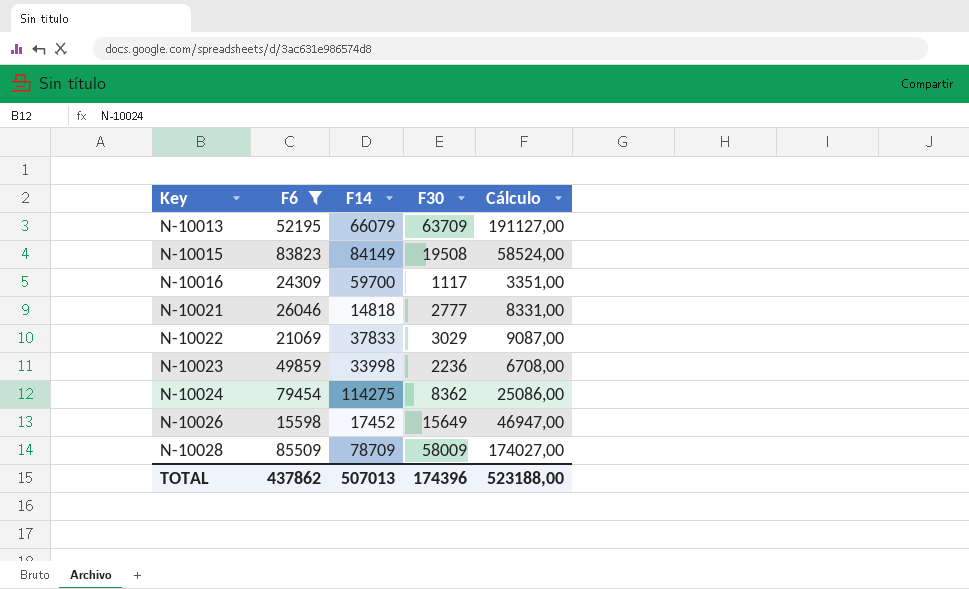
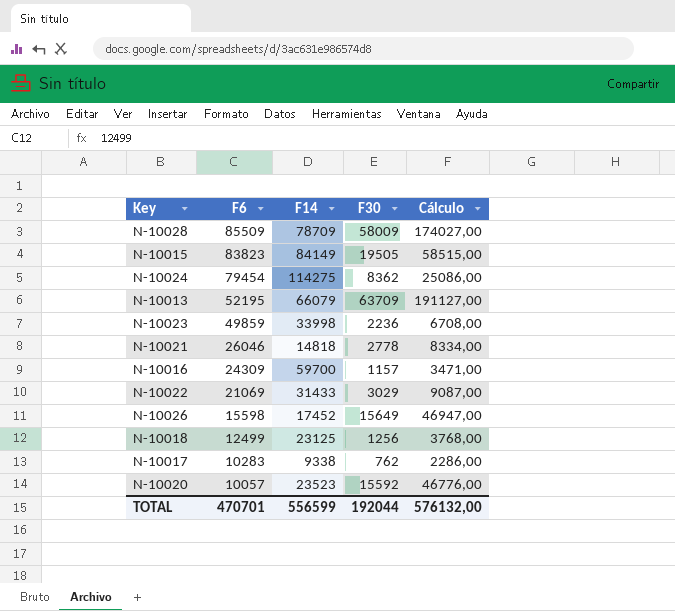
filter: F6 >= 15598 -> none
row order: Key ascending -> F6 descending
N-10015 | F30: 19508 -> 19505
N-10015 | Cálculo: 58524,00 -> 58515,00
N-10021 | F30: 2777 -> 2778
N-10021 | Cálculo: 8331,00 -> 8334,00
N-10016 | F30: 1117 -> 1157
N-10016 | Cálculo: 3351,00 -> 3471,00
N-10022 | F14: 37833 -> 31433
TOTAL | F6: 437862 -> 470701
TOTAL | F14: 507013 -> 556599
TOTAL | F30: 174396 -> 192044
TOTAL | Cálculo: 523188,00 -> 576132,00

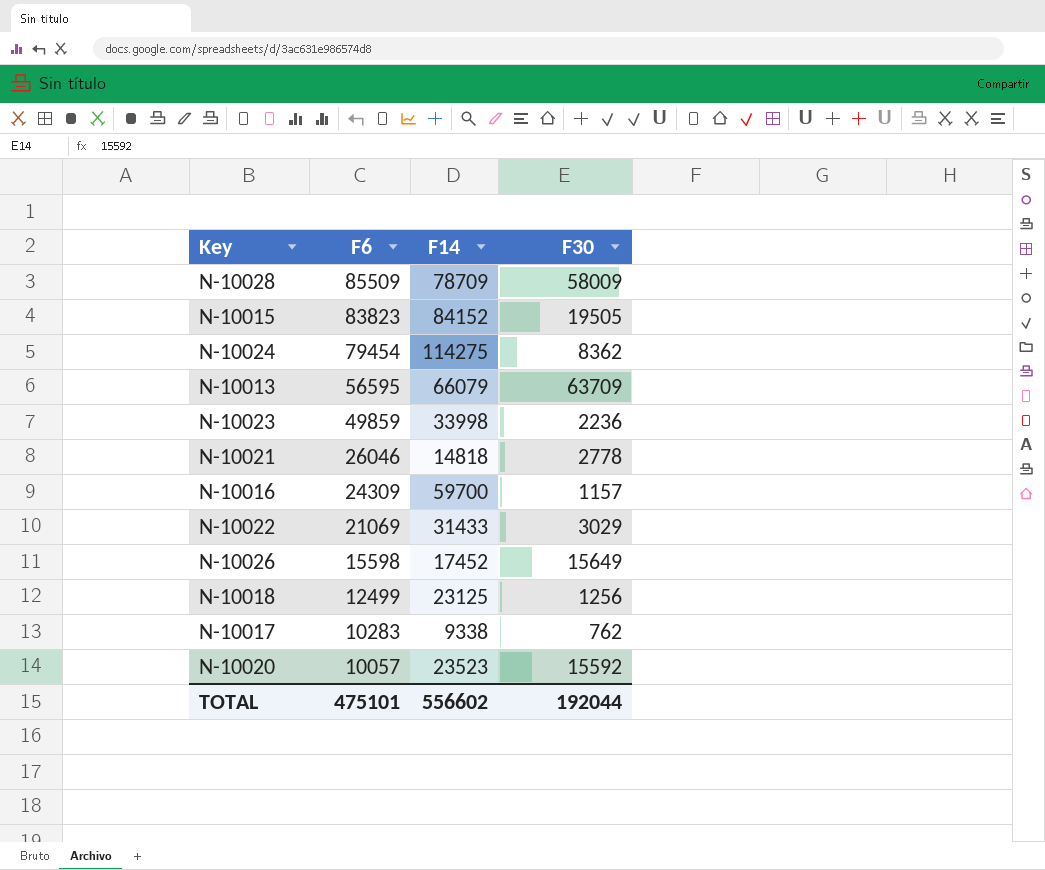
column Cálculo | formula: [F30] * 3 -> none
N-10015 | F14: 84149 -> 84152
N-10013 | F6: 52195 -> 56595
TOTAL | F6: 470701 -> 475101
TOTAL | F14: 556599 -> 556602

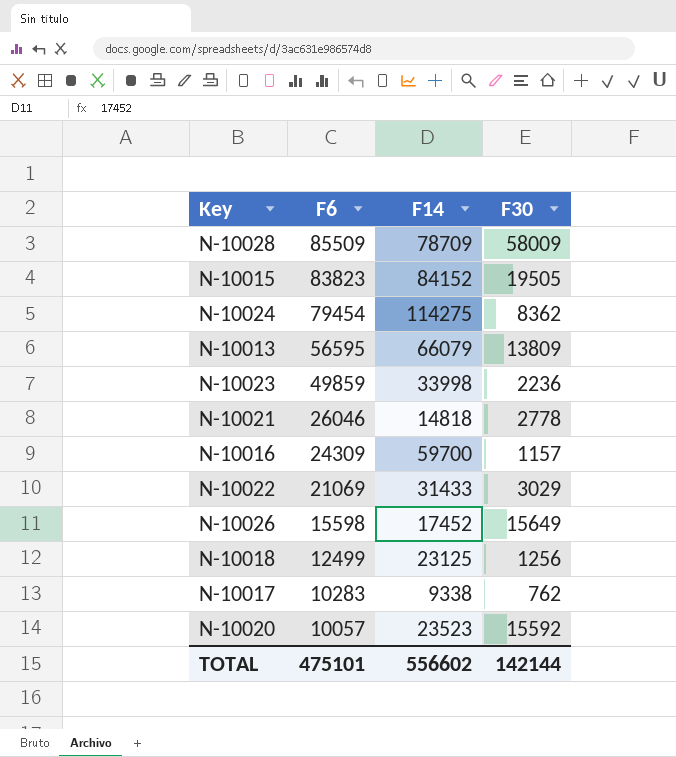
N-10013 | F30: 63709 -> 13809
TOTAL | F30: 192044 -> 142144

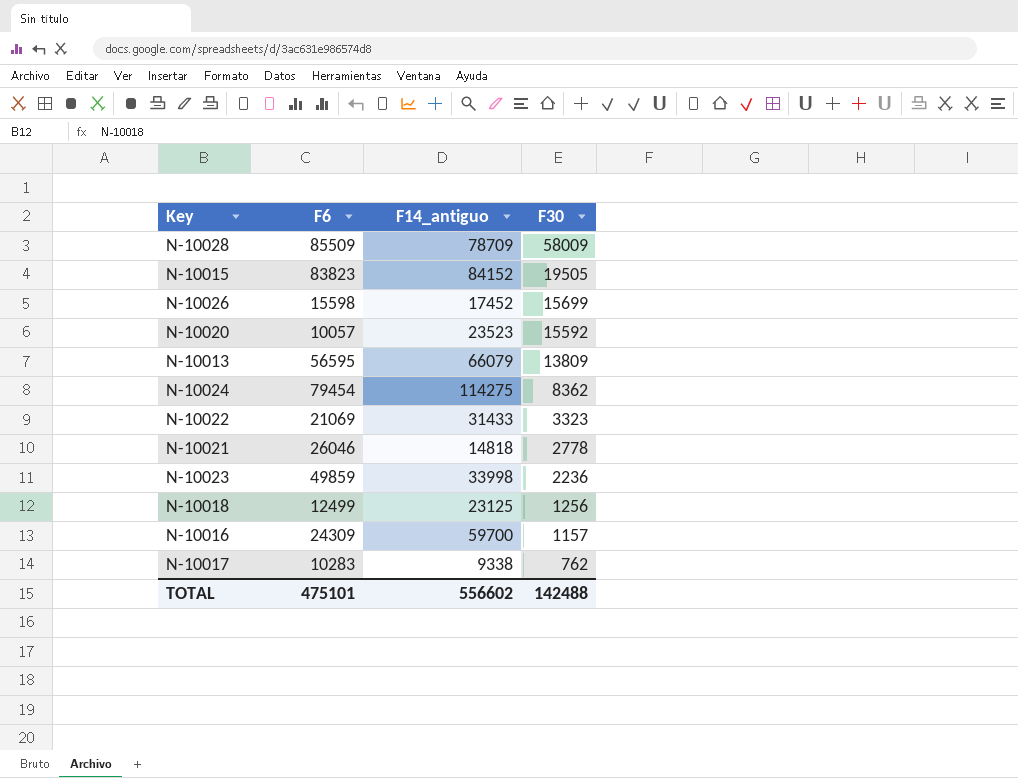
row order: F6 descending -> F30 descending
column name: F14 -> F14_antiguo
N-10026 | F30: 15649 -> 15699
N-10022 | F30: 3029 -> 3323
TOTAL | F30: 142144 -> 142488

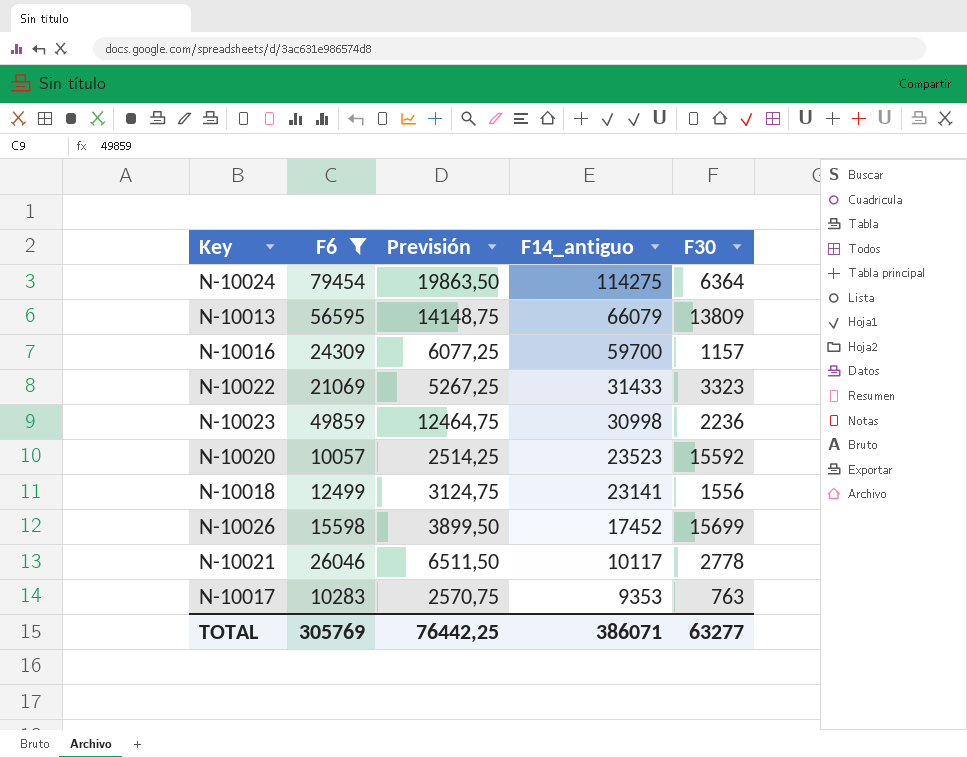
filter: none -> F6 <= 79454
row order: F30 descending -> F14_antiguo descending
column Previsión | formula: none -> [F6] * 0,25
N-10024 | F30: 8362 -> 6364
N-10023 | F14_antiguo: 33998 -> 30998
N-10018 | F14_antiguo: 23125 -> 23141
N-10018 | F30: 1256 -> 1556
N-10021 | F14_antiguo: 14818 -> 10117
N-10017 | F14_antiguo: 9338 -> 9353
N-10017 | F30: 762 -> 763
TOTAL | F6: 475101 -> 305769
TOTAL | F14_antiguo: 556602 -> 386071
TOTAL | F30: 142488 -> 63277

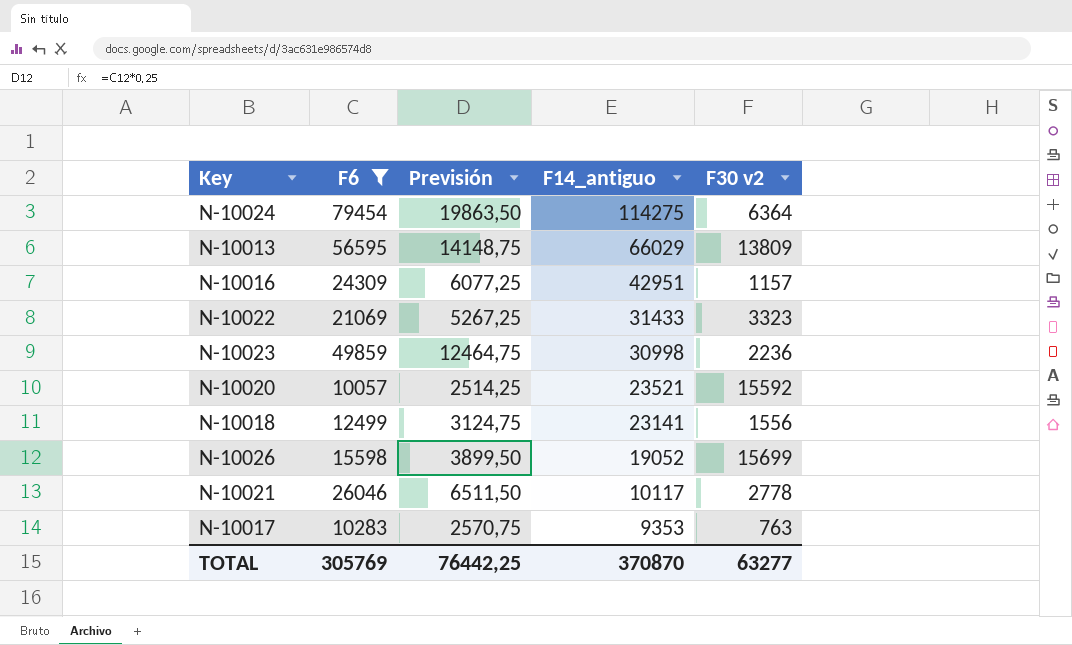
column name: F30 -> F30 v2
N-10013 | F14_antiguo: 66079 -> 66029
N-10016 | F14_antiguo: 59700 -> 42951
N-10020 | F14_antiguo: 23523 -> 23521
N-10026 | F14_antiguo: 17452 -> 19052
TOTAL | F14_antiguo: 386071 -> 370870

